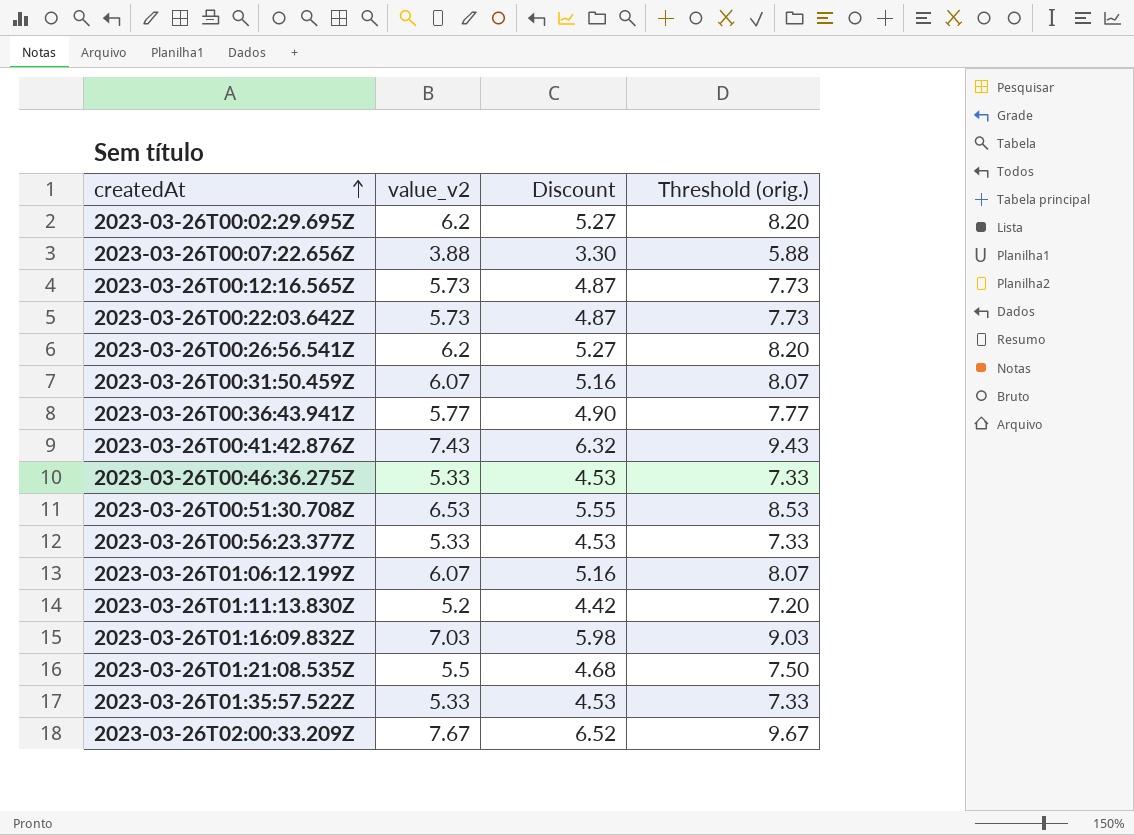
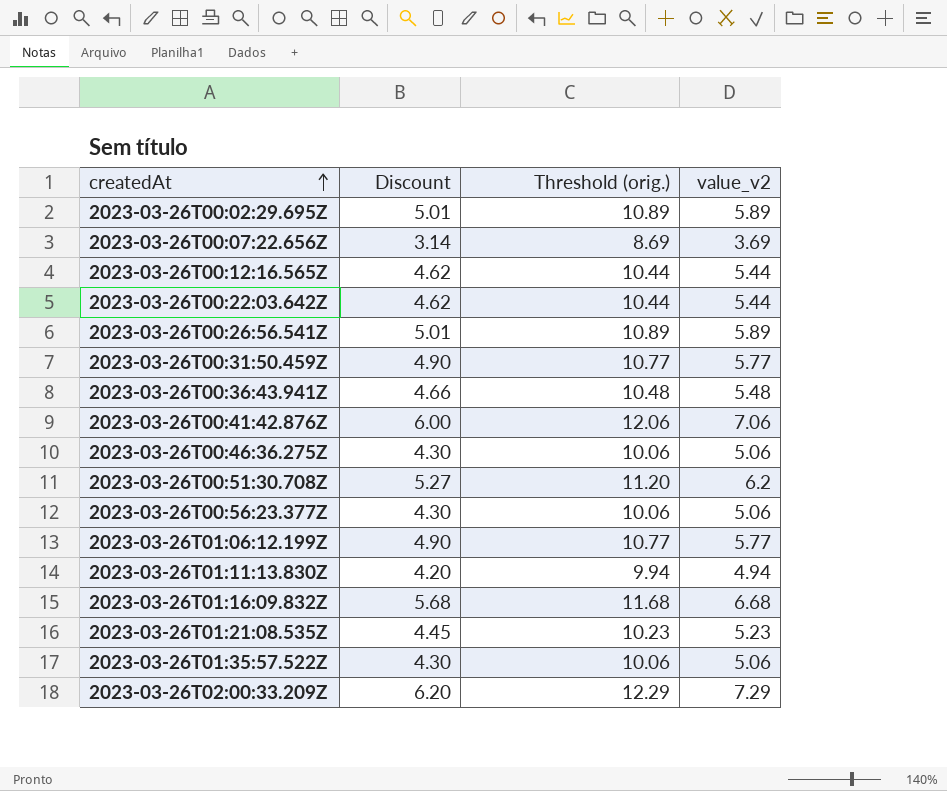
column Threshold (orig.) | formula: [value_v2] + 2 -> [value_v2] + 5
column value_v2 | position: 2 -> 4
2023-03-26T00:02:29.695Z | Discount: 5.27 -> 5.01
2023-03-26T00:02:29.695Z | value_v2: 6.2 -> 5.89
2023-03-26T00:07:22.656Z | Discount: 3.30 -> 3.14
2023-03-26T00:07:22.656Z | value_v2: 3.88 -> 3.69
2023-03-26T00:12:16.565Z | Discount: 4.87 -> 4.62
2023-03-26T00:12:16.565Z | value_v2: 5.73 -> 5.44
2023-03-26T00:22:03.642Z | Discount: 4.87 -> 4.62
2023-03-26T00:22:03.642Z | value_v2: 5.73 -> 5.44
2023-03-26T00:26:56.541Z | Discount: 5.27 -> 5.01
2023-03-26T00:26:56.541Z | value_v2: 6.2 -> 5.89
2023-03-26T00:31:50.459Z | Discount: 5.16 -> 4.90
2023-03-26T00:31:50.459Z | value_v2: 6.07 -> 5.77
2023-03-26T00:36:43.941Z | Discount: 4.90 -> 4.66
2023-03-26T00:36:43.941Z | value_v2: 5.77 -> 5.48
2023-03-26T00:41:42.876Z | Discount: 6.32 -> 6.00
2023-03-26T00:41:42.876Z | value_v2: 7.43 -> 7.06
2023-03-26T00:46:36.275Z | Discount: 4.53 -> 4.30
2023-03-26T00:46:36.275Z | value_v2: 5.33 -> 5.06
2023-03-26T00:51:30.708Z | Discount: 5.55 -> 5.27
2023-03-26T00:51:30.708Z | value_v2: 6.53 -> 6.2
2023-03-26T00:56:23.377Z | Discount: 4.53 -> 4.30
2023-03-26T00:56:23.377Z | value_v2: 5.33 -> 5.06
2023-03-26T01:06:12.199Z | Discount: 5.16 -> 4.90
2023-03-26T01:06:12.199Z | value_v2: 6.07 -> 5.77
2023-03-26T01:11:13.830Z | Discount: 4.42 -> 4.20
2023-03-26T01:11:13.830Z | value_v2: 5.2 -> 4.94
2023-03-26T01:16:09.832Z | Discount: 5.98 -> 5.68
2023-03-26T01:16:09.832Z | value_v2: 7.03 -> 6.68
2023-03-26T01:21:08.535Z | Discount: 4.68 -> 4.45
2023-03-26T01:21:08.535Z | value_v2: 5.5 -> 5.23
2023-03-26T01:35:57.522Z | Discount: 4.53 -> 4.30
2023-03-26T01:35:57.522Z | value_v2: 5.33 -> 5.06
2023-03-26T02:00:33.209Z | Discount: 6.52 -> 6.20
2023-03-26T02:00:33.209Z | value_v2: 7.67 -> 7.29

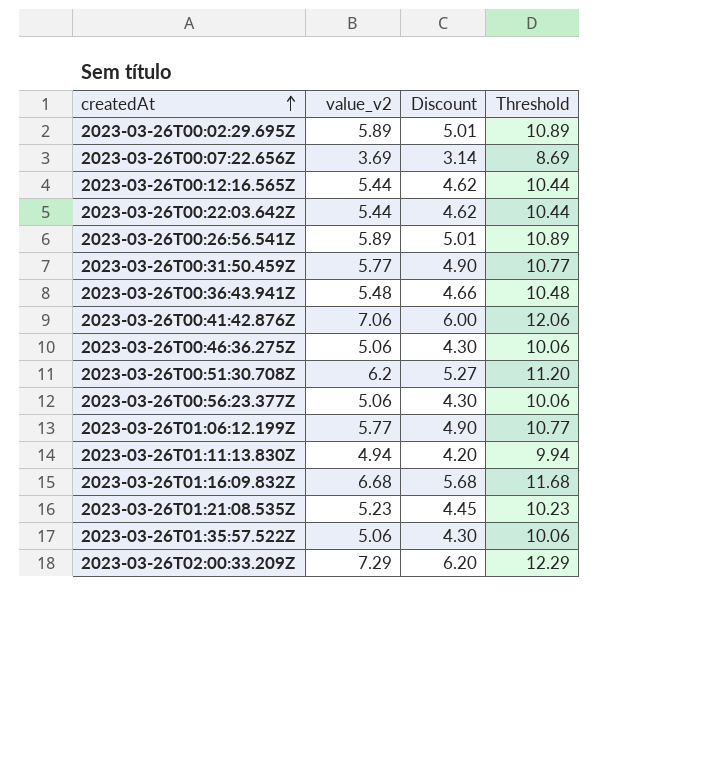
column value_v2 | position: 4 -> 2
column name: Threshold (orig.) -> Threshold

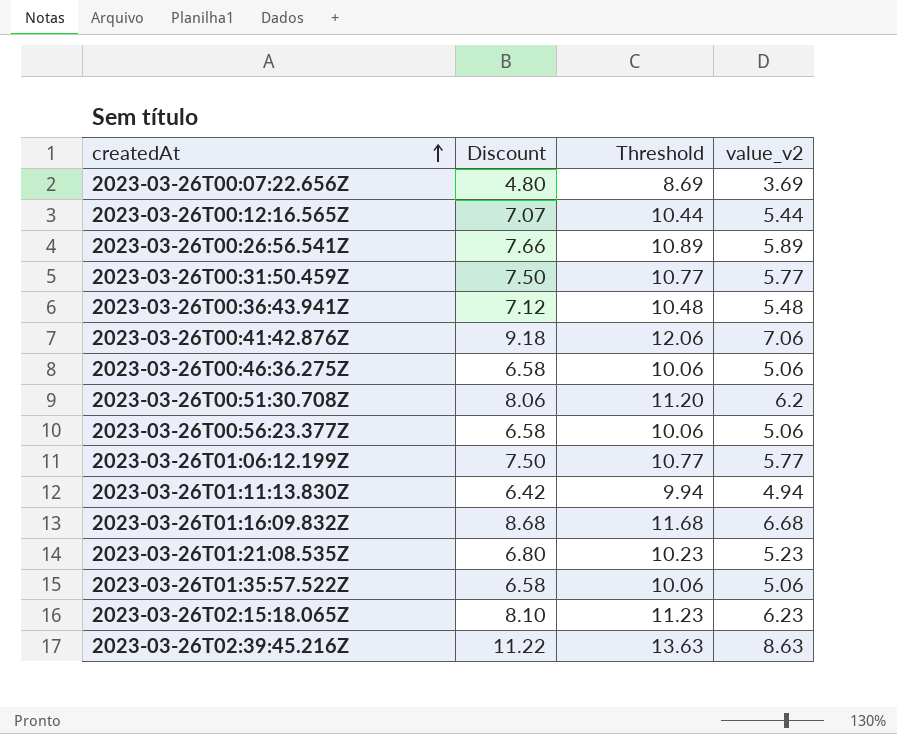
column Discount | formula: [value_v2] * 0.85 -> [value_v2] * 1.3
column value_v2 | position: 2 -> 4
row 2023-03-26T00:02:29.695Z: 5.89 | 5.01 | 10.89 -> none
row 2023-03-26T00:22:03.642Z: 5.44 | 4.62 | 10.44 -> none
row 2023-03-26T02:00:33.209Z: 7.29 | 6.20 | 12.29 -> none
row 2023-03-26T02:15:18.065Z: none -> 8.10 | 11.23 | 6.23
row 2023-03-26T02:39:45.216Z: none -> 11.22 | 13.63 | 8.63

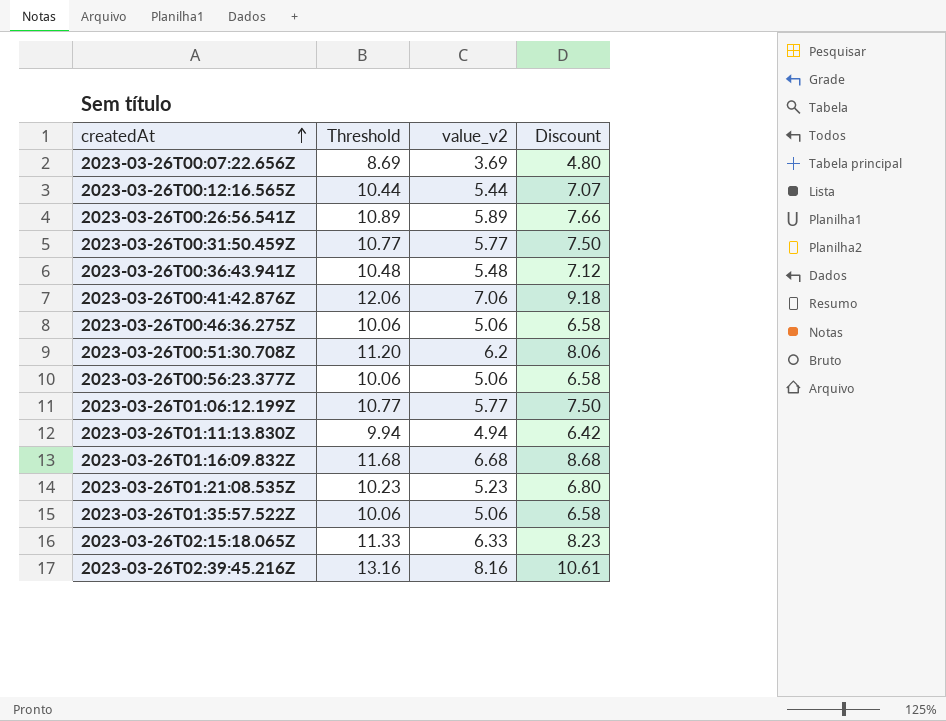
column Discount | position: 2 -> 4
2023-03-26T02:15:18.065Z | Threshold: 11.23 -> 11.33
2023-03-26T02:15:18.065Z | value_v2: 6.23 -> 6.33
2023-03-26T02:15:18.065Z | Discount: 8.10 -> 8.23
2023-03-26T02:39:45.216Z | Threshold: 13.63 -> 13.16
2023-03-26T02:39:45.216Z | value_v2: 8.63 -> 8.16
2023-03-26T02:39:45.216Z | Discount: 11.22 -> 10.61

